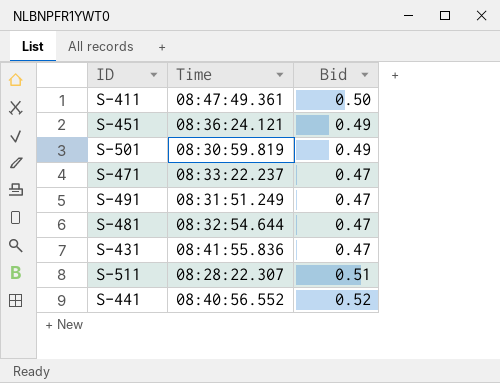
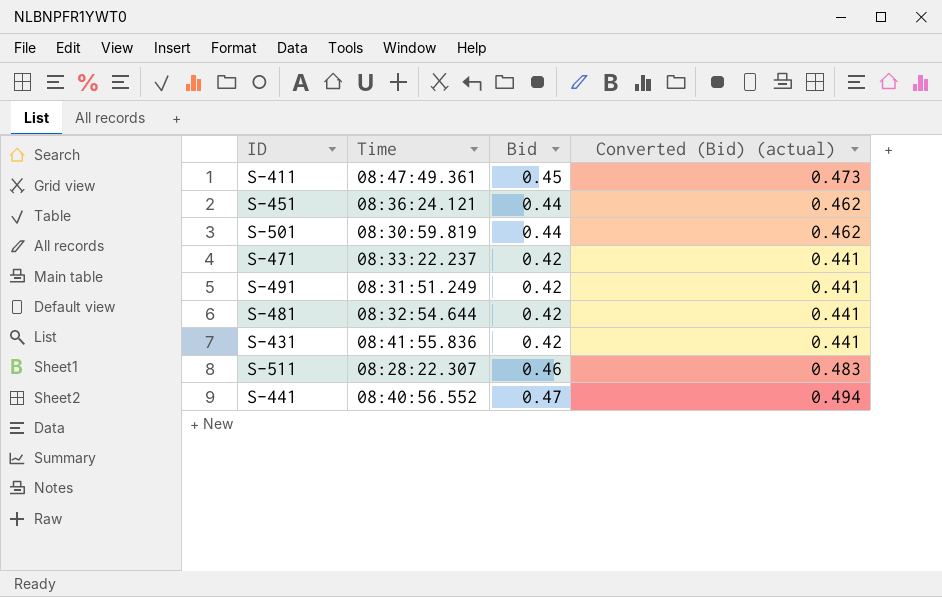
column Converted (Bid) (actual) | formula: none -> [Bid] * 1.05
S-411 | Bid: 0.50 -> 0.45
S-451 | Bid: 0.49 -> 0.44
S-501 | Bid: 0.49 -> 0.44
S-471 | Bid: 0.47 -> 0.42
S-491 | Bid: 0.47 -> 0.42
S-481 | Bid: 0.47 -> 0.42
S-431 | Bid: 0.47 -> 0.42
S-511 | Bid: 0.51 -> 0.46
S-441 | Bid: 0.52 -> 0.47

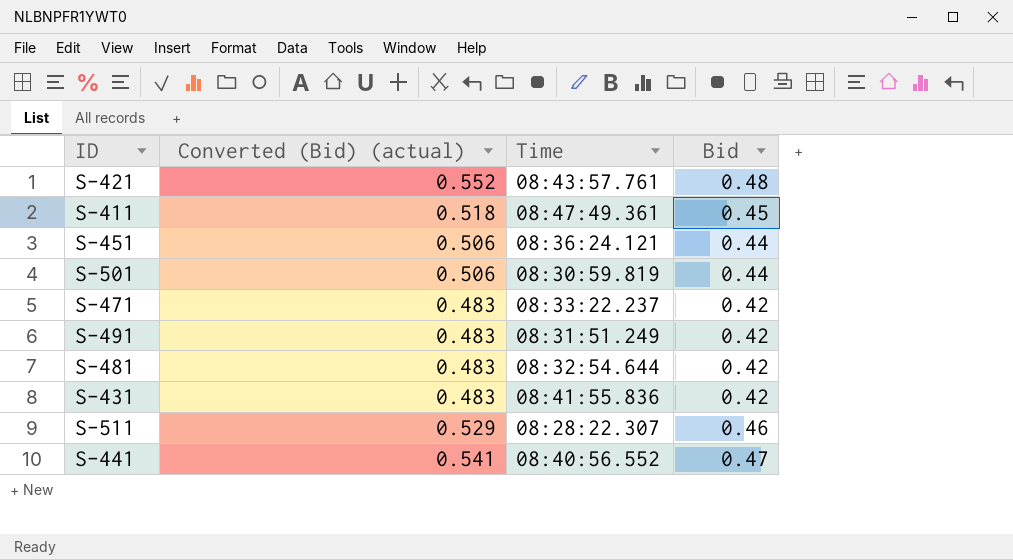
column Converted (Bid) (actual) | formula: [Bid] * 1.05 -> [Bid] * 1.15
column Converted (Bid) (actual) | position: 4 -> 2
row S-421: none -> 0.552 | 08:43:57.761 | 0.48

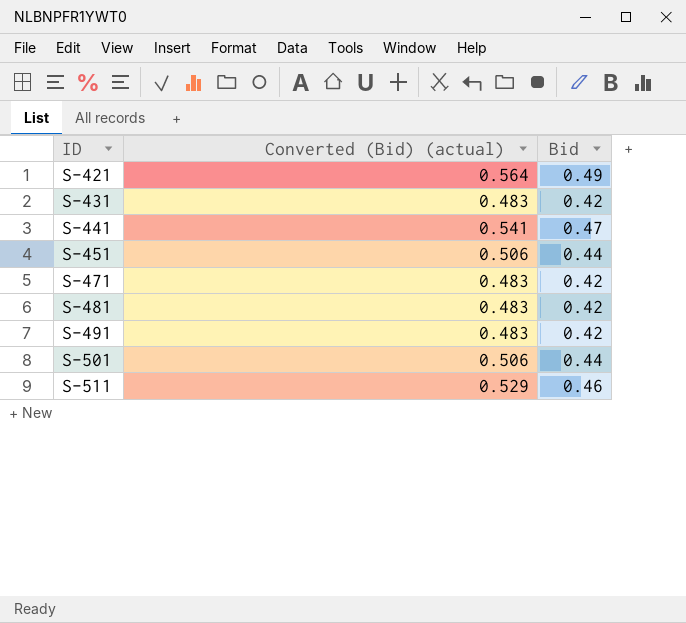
row order: none -> ID ascending
column Time | position: 3 -> none
row S-411: 0.518 | 08:47:49.361 | 0.45 -> none
S-421 | Converted (Bid) (actual): 0.552 -> 0.564
S-421 | Bid: 0.48 -> 0.49

